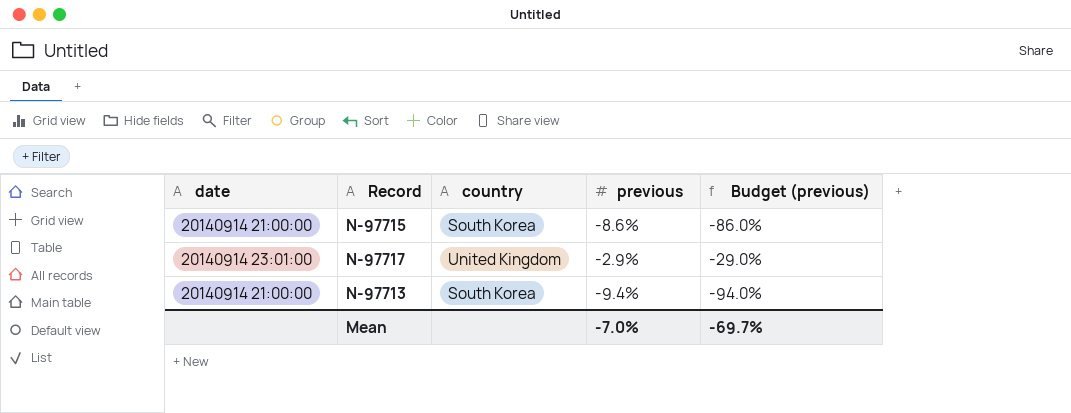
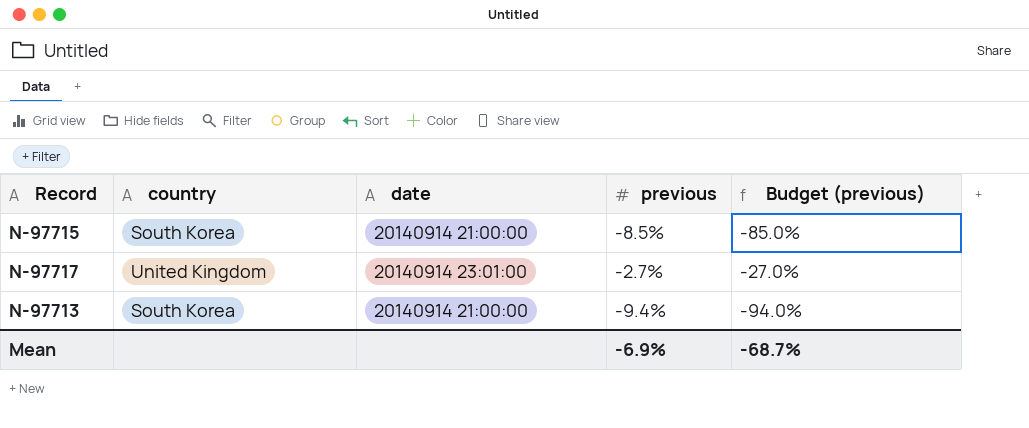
column date | position: 1 -> 3
N-97715 | previous: -8.6% -> -8.5%
N-97715 | Budget (previous): -86.0% -> -85.0%
N-97717 | previous: -2.9% -> -2.7%
N-97717 | Budget (previous): -29.0% -> -27.0%
Mean | previous: -7.0% -> -6.9%
Mean | Budget (previous): -69.7% -> -68.7%

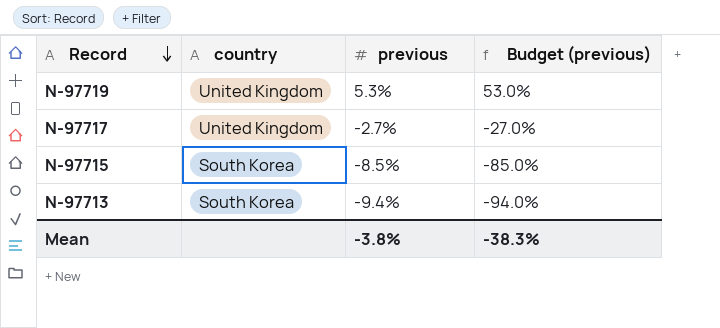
row order: none -> Record descending
column date | position: 3 -> none
row N-97719: none -> United Kingdom | 5.3% | 53.0%
Mean | previous: -6.9% -> -3.8%
Mean | Budget (previous): -68.7% -> -38.3%

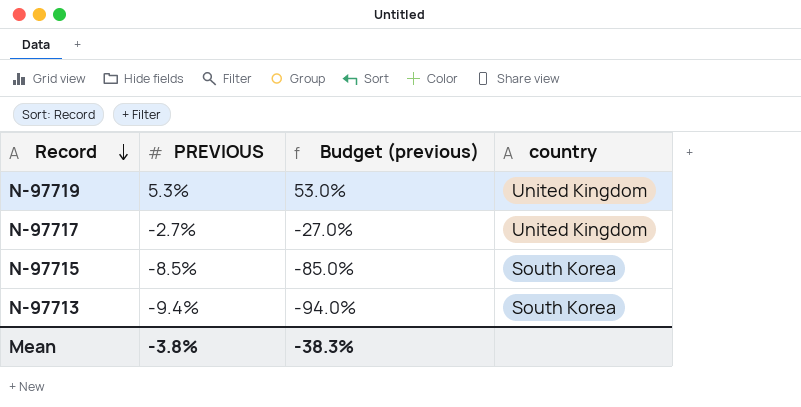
column name: previous -> PREVIOUS
column country | position: 2 -> 4

